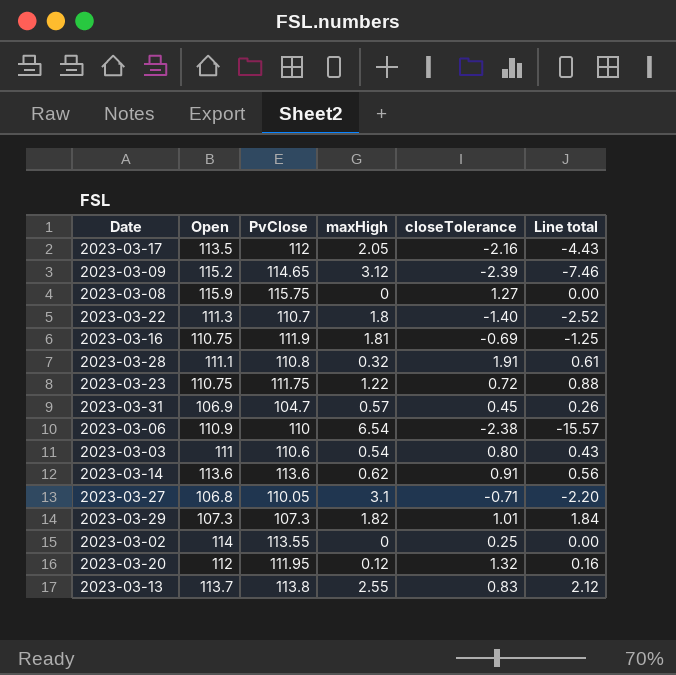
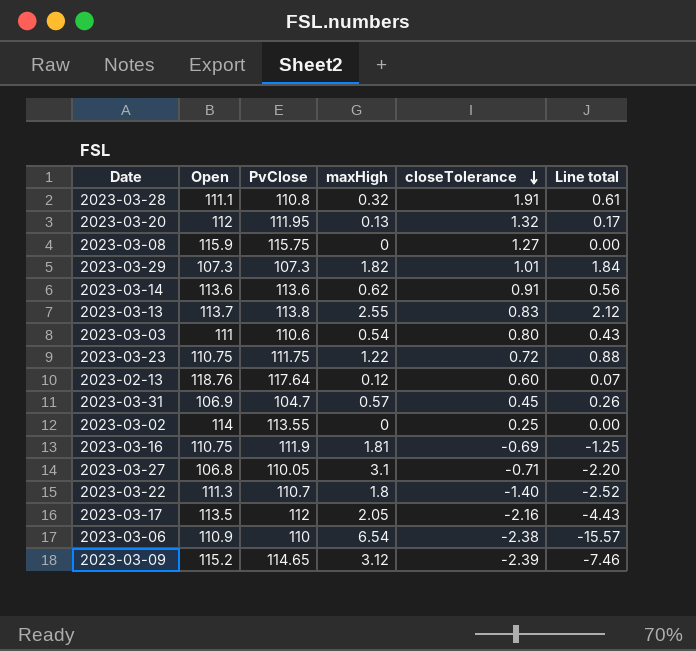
row order: none -> closeTolerance descending
2023-03-20 | maxHigh: 0.12 -> 0.13
2023-03-20 | Line total: 0.16 -> 0.17
row 2023-02-13: none -> 118.76 | 117.64 | 0.12 | 0.60 | 0.07

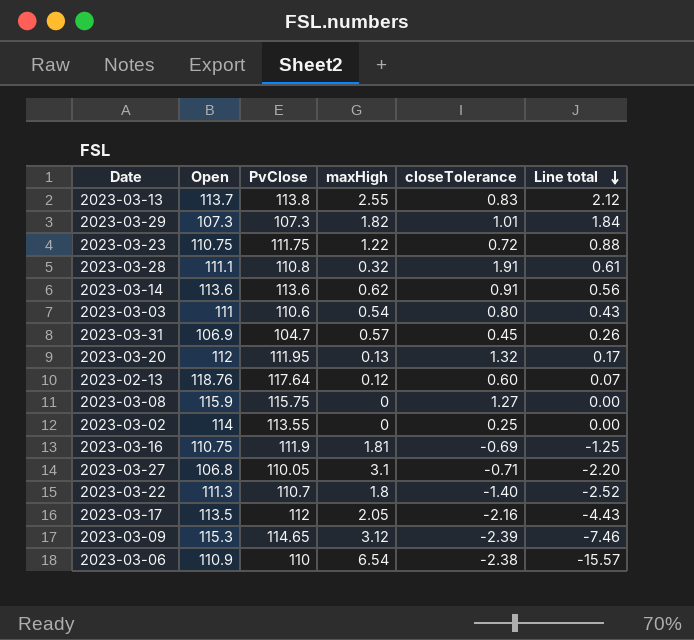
row order: closeTolerance descending -> Line total descending
2023-03-09 | Open: 115.2 -> 115.3

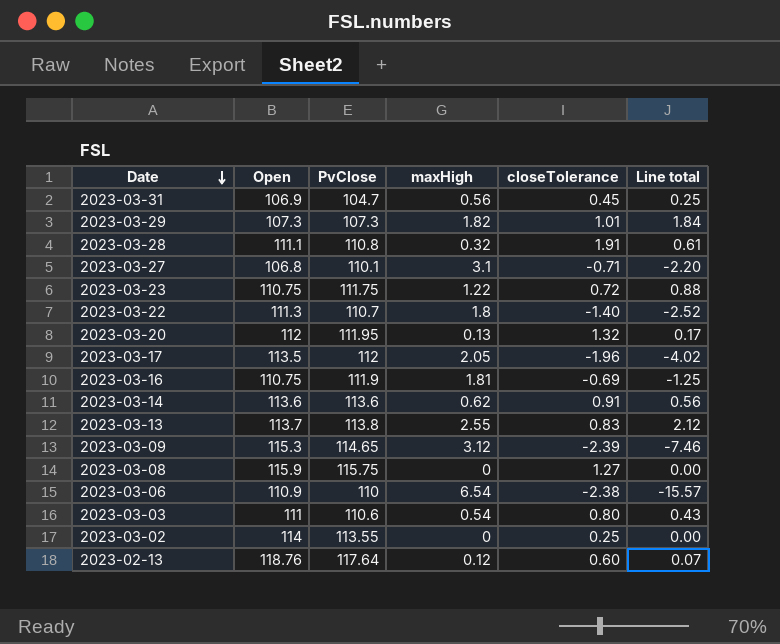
row order: Line total descending -> Date descending
2023-03-31 | maxHigh: 0.57 -> 0.56
2023-03-31 | Line total: 0.26 -> 0.25
2023-03-27 | PvClose: 110.05 -> 110.1
2023-03-17 | closeTolerance: -2.16 -> -1.96
2023-03-17 | Line total: -4.43 -> -4.02

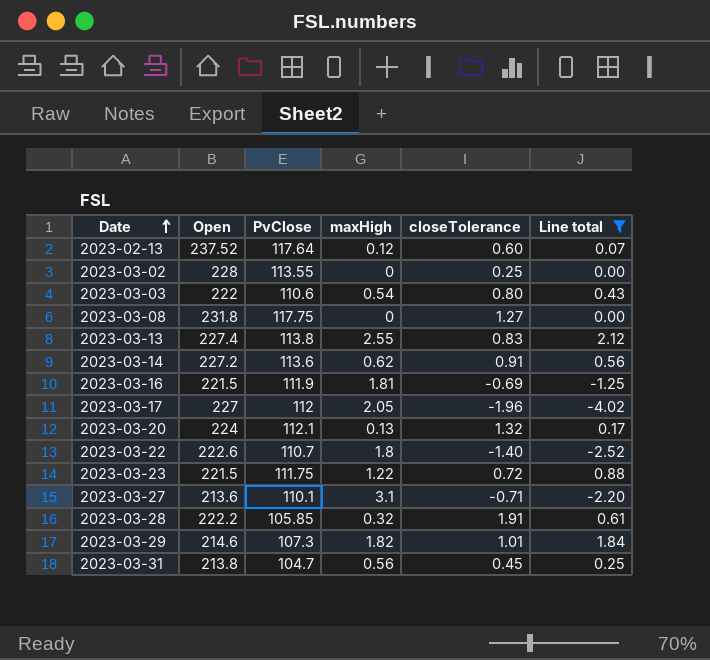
filter: none -> Line total >= -4.02
row order: Date descending -> Date ascending
2023-02-13 | Open: 118.76 -> 237.52
2023-03-02 | Open: 114 -> 228
2023-03-03 | Open: 111 -> 222
2023-03-08 | Open: 115.9 -> 231.8
2023-03-08 | PvClose: 115.75 -> 117.75
2023-03-13 | Open: 113.7 -> 227.4
2023-03-14 | Open: 113.6 -> 227.2
2023-03-16 | Open: 110.75 -> 221.5
2023-03-17 | Open: 113.5 -> 227
2023-03-20 | Open: 112 -> 224
2023-03-20 | PvClose: 111.95 -> 112.1
2023-03-22 | Open: 111.3 -> 222.6
2023-03-23 | Open: 110.75 -> 221.5
2023-03-27 | Open: 106.8 -> 213.6
2023-03-28 | Open: 111.1 -> 222.2
2023-03-28 | PvClose: 110.8 -> 105.85
2023-03-29 | Open: 107.3 -> 214.6
2023-03-31 | Open: 106.9 -> 213.8

